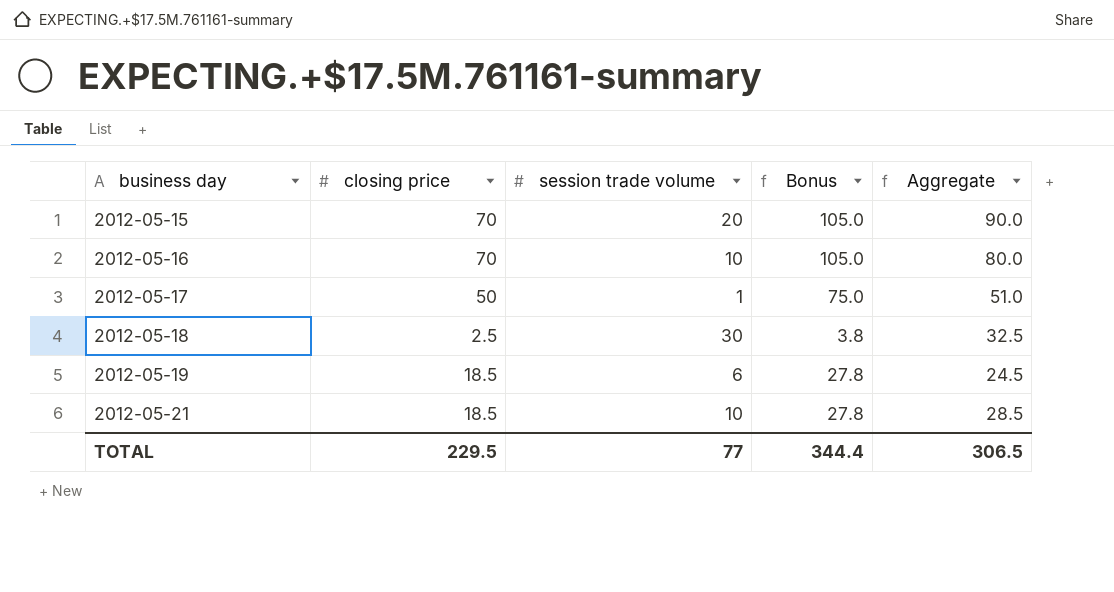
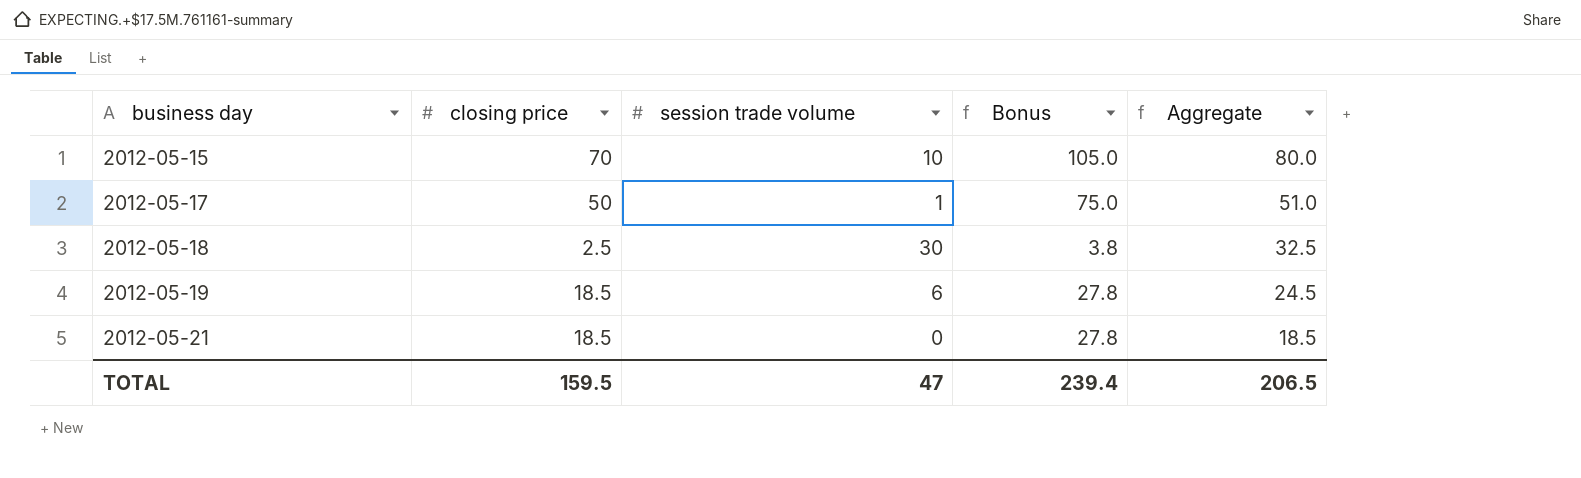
row 2012-05-16: 70 | 10 | 105.0 | 80.0 -> none
2012-05-15 | session trade volume: 20 -> 10
2012-05-15 | Aggregate: 90.0 -> 80.0
2012-05-21 | session trade volume: 10 -> 0
2012-05-21 | Aggregate: 28.5 -> 18.5
TOTAL | closing price: 229.5 -> 159.5
TOTAL | session trade volume: 77 -> 47
TOTAL | Bonus: 344.4 -> 239.4
TOTAL | Aggregate: 306.5 -> 206.5

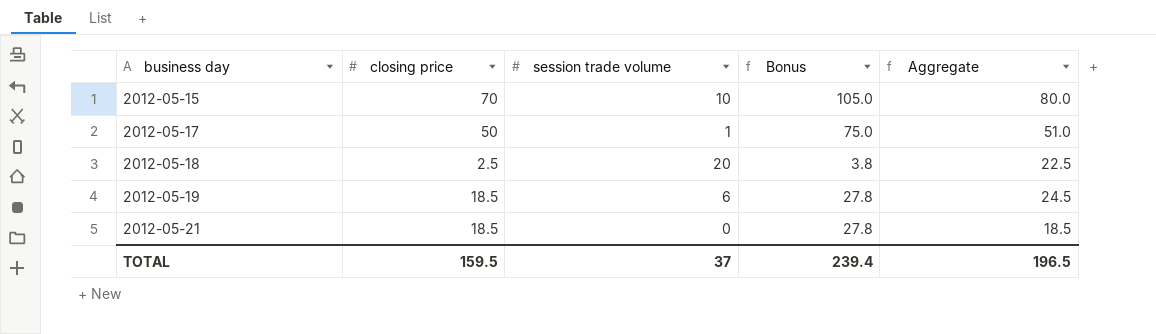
2012-05-18 | session trade volume: 30 -> 20
2012-05-18 | Aggregate: 32.5 -> 22.5
TOTAL | session trade volume: 47 -> 37
TOTAL | Aggregate: 206.5 -> 196.5

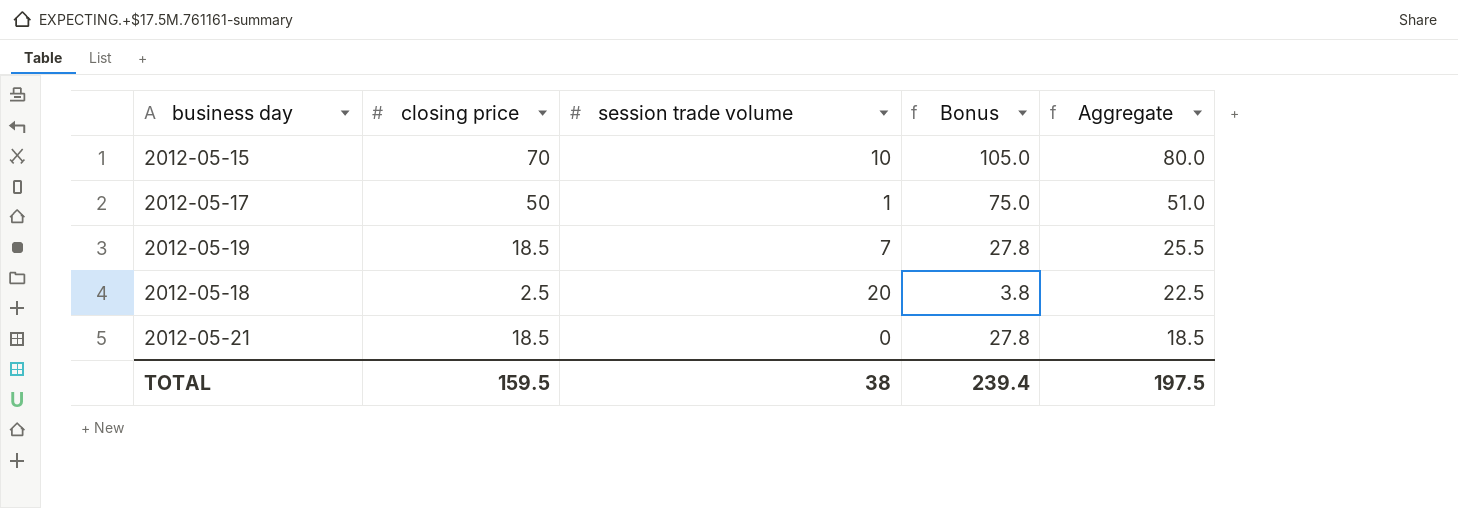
row order: business day ascending -> Aggregate descending
2012-05-19 | session trade volume: 6 -> 7
2012-05-19 | Aggregate: 24.5 -> 25.5
TOTAL | session trade volume: 37 -> 38
TOTAL | Aggregate: 196.5 -> 197.5

